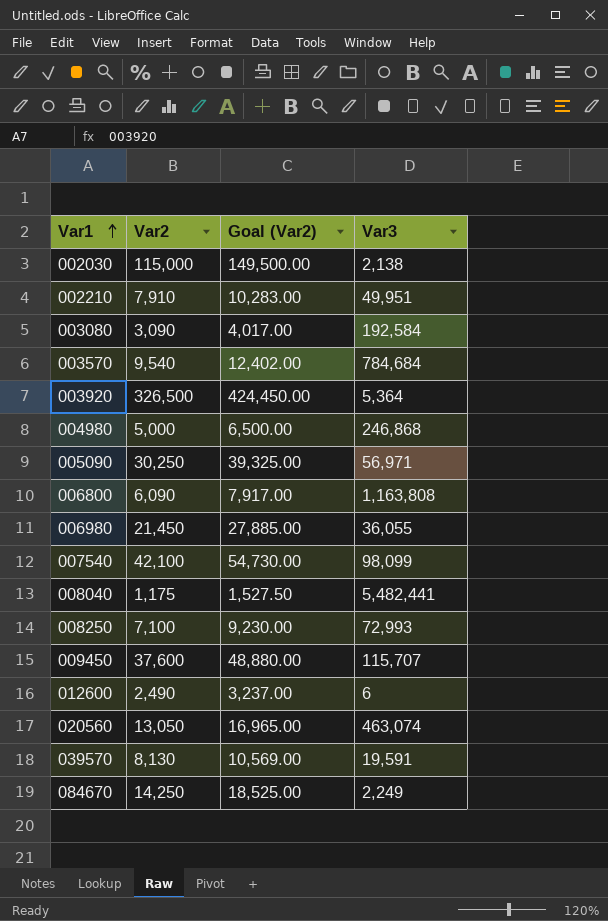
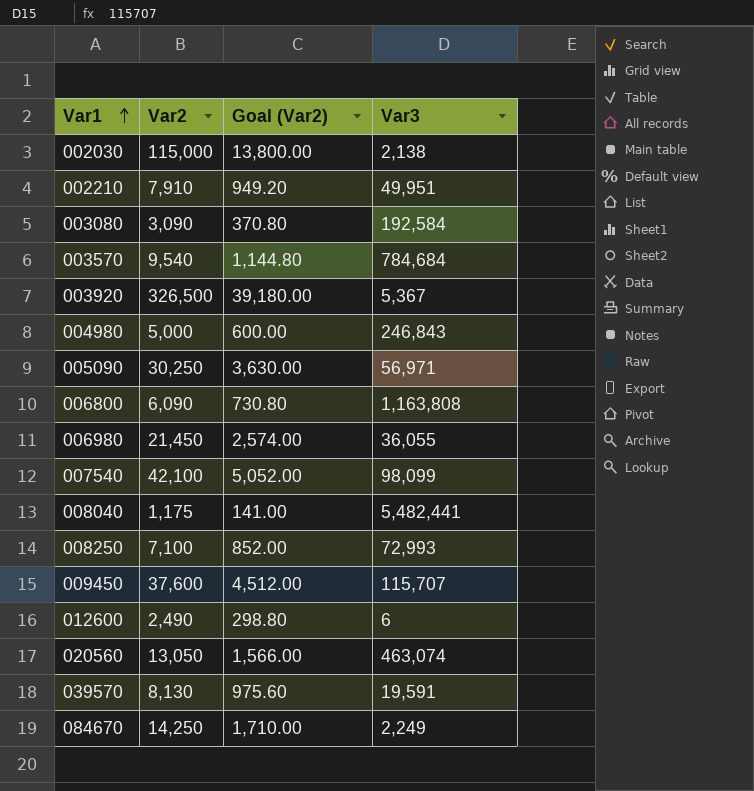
column Goal (Var2) | formula: [Var2] * 1.3 -> [Var2] * 0.12
003920 | Var3: 5,364 -> 5,367
004980 | Var3: 246,868 -> 246,843

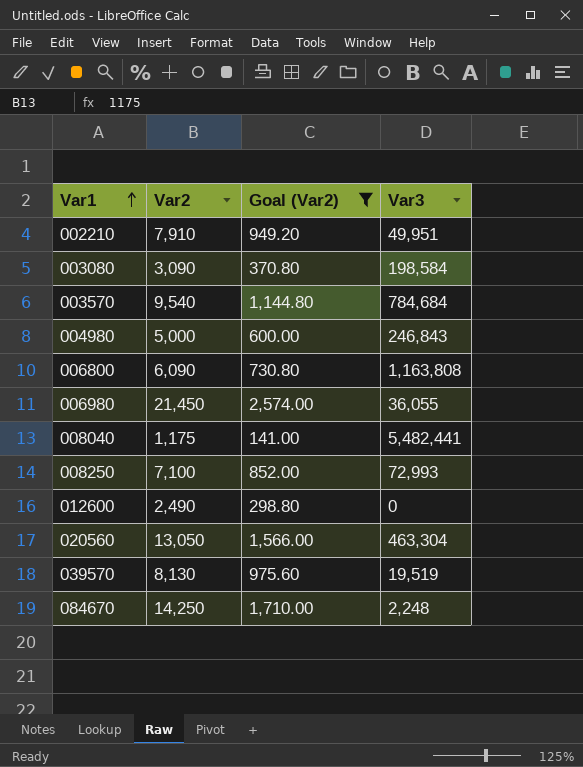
filter: none -> Goal (Var2) <= 2,574.00
003080 | Var3: 192,584 -> 198,584
012600 | Var3: 6 -> 0
020560 | Var3: 463,074 -> 463,304
039570 | Var3: 19,591 -> 19,519
084670 | Var3: 2,249 -> 2,248

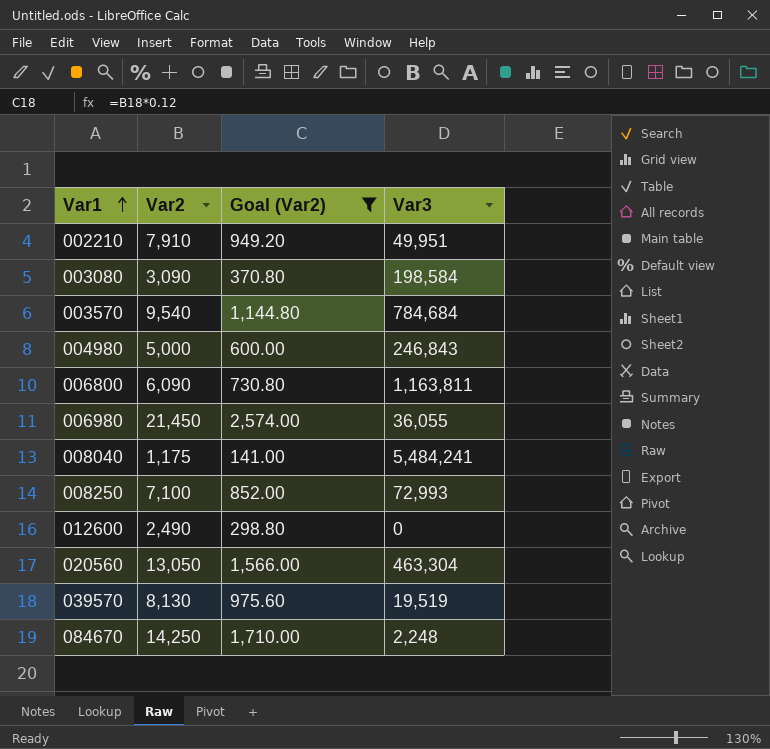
006800 | Var3: 1,163,808 -> 1,163,811
008040 | Var3: 5,482,441 -> 5,484,241

